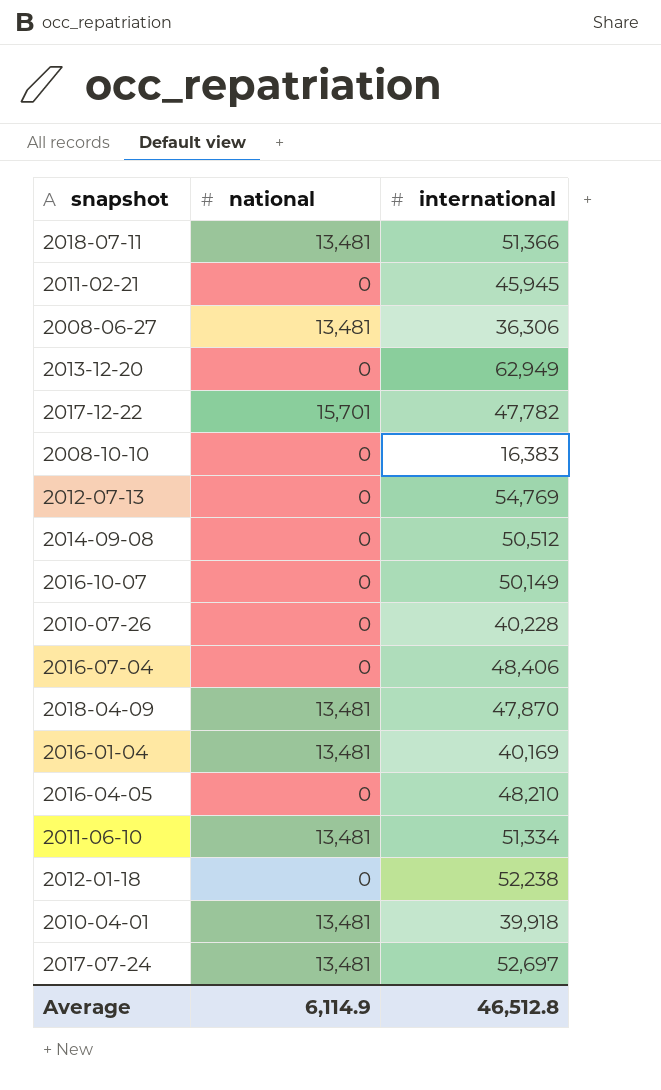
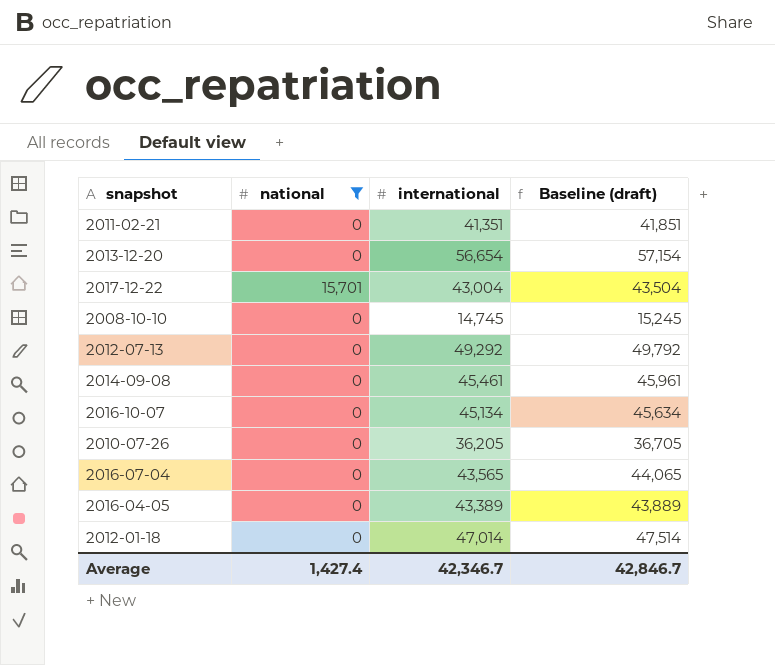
filter: none -> national != 13,481
column Baseline (draft) | formula: none -> [international] + 500
2011-02-21 | international: 45,945 -> 41,351
2013-12-20 | international: 62,949 -> 56,654
2017-12-22 | international: 47,782 -> 43,004
2008-10-10 | international: 16,383 -> 14,745
2012-07-13 | international: 54,769 -> 49,292
2014-09-08 | international: 50,512 -> 45,461
2016-10-07 | international: 50,149 -> 45,134
2010-07-26 | international: 40,228 -> 36,205
2016-07-04 | international: 48,406 -> 43,565
2016-04-05 | international: 48,210 -> 43,389
2012-01-18 | international: 52,238 -> 47,014
Average | national: 6,114.9 -> 1,427.4
Average | international: 46,512.8 -> 42,346.7

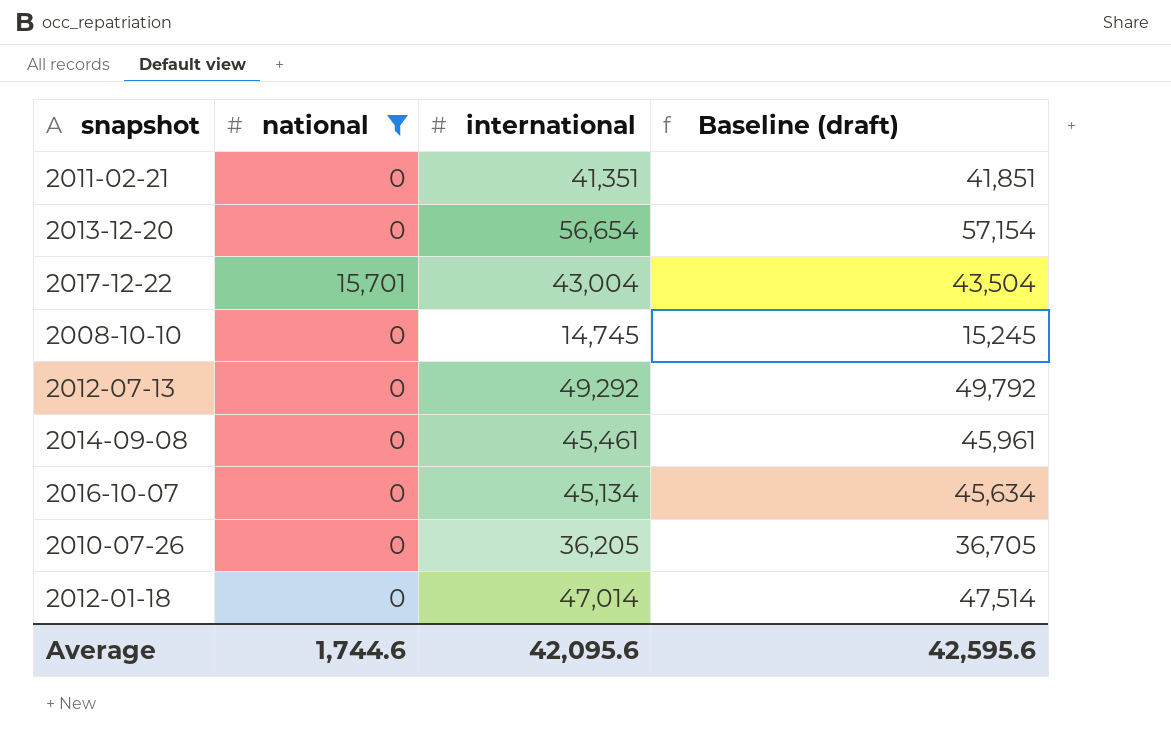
row 2016-07-04: 0 | 43,565 | 44,065 -> none
row 2016-04-05: 0 | 43,389 | 43,889 -> none
Average | national: 1,427.4 -> 1,744.6
Average | international: 42,346.7 -> 42,095.6
Average | Baseline (draft): 42,846.7 -> 42,595.6

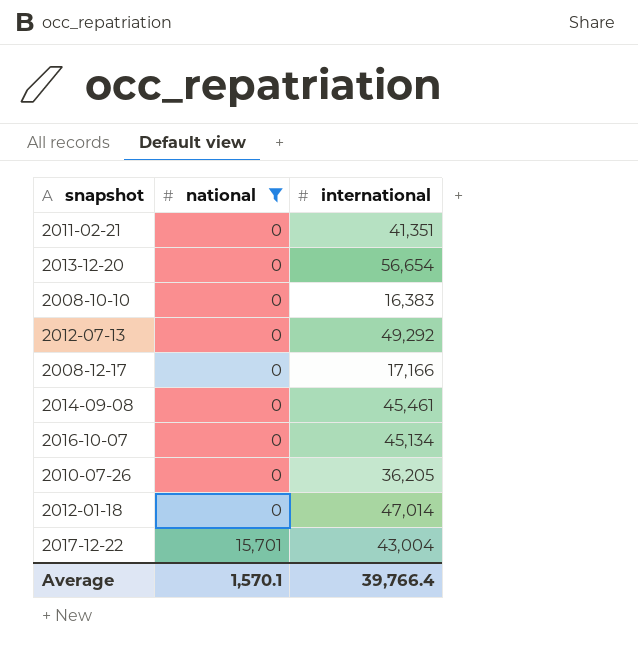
row order: none -> national ascending
column Baseline (draft) | formula: [international] + 500 -> none
2008-10-10 | international: 14,745 -> 16,383
row 2008-12-17: none -> 0 | 17,166
Average | national: 1,744.6 -> 1,570.1
Average | international: 42,095.6 -> 39,766.4

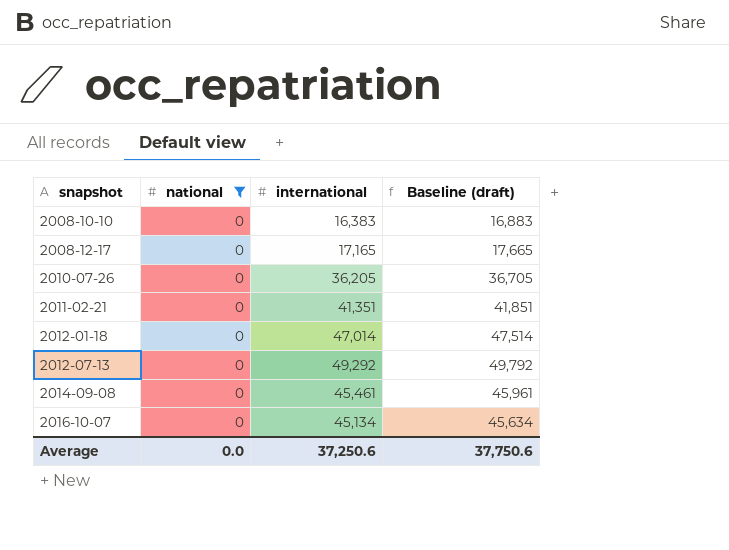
row order: national ascending -> snapshot ascending
column Baseline (draft) | formula: none -> [international] + 500
row 2013-12-20: 0 | 56,654 -> none
row 2017-12-22: 15,701 | 43,004 -> none
2008-12-17 | international: 17,166 -> 17,165
Average | national: 1,570.1 -> 0.0
Average | international: 39,766.4 -> 37,250.6

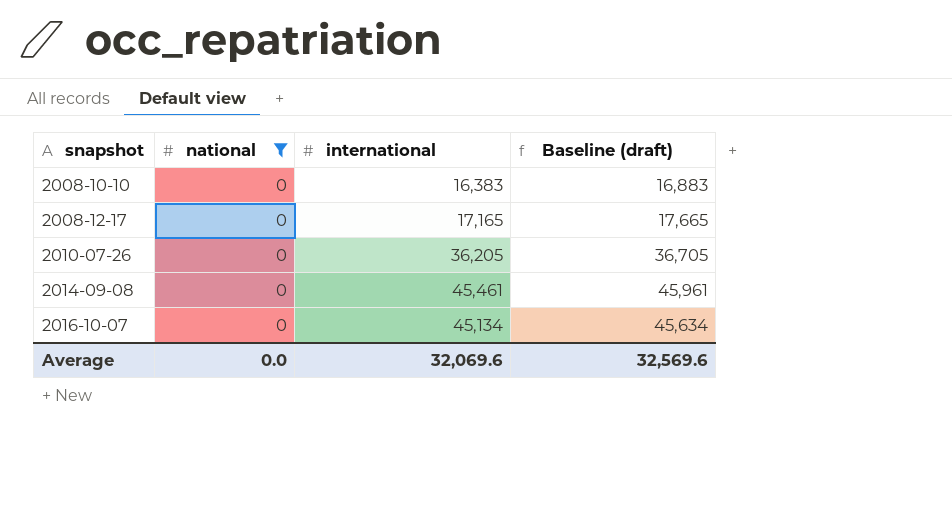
row 2011-02-21: 0 | 41,351 | 41,851 -> none
row 2012-01-18: 0 | 47,014 | 47,514 -> none
row 2012-07-13: 0 | 49,292 | 49,792 -> none
Average | international: 37,250.6 -> 32,069.6
Average | Baseline (draft): 37,750.6 -> 32,569.6

